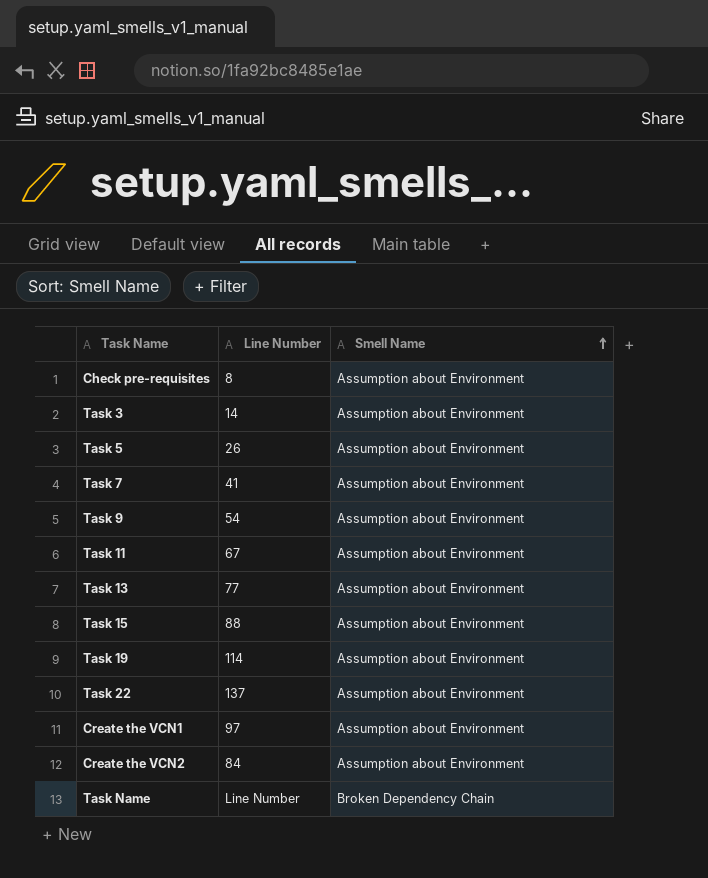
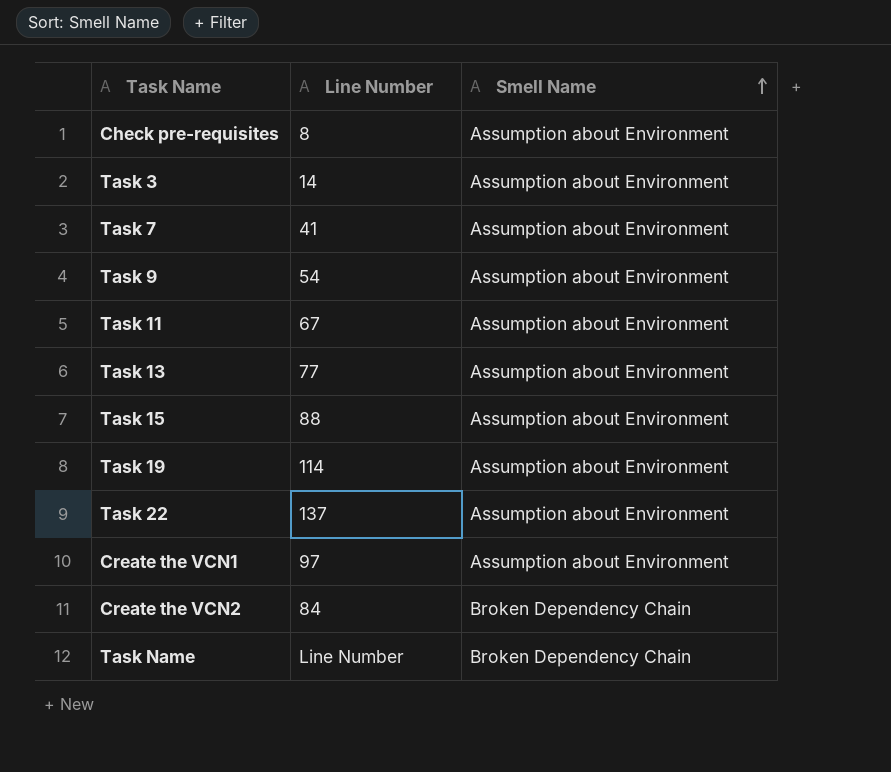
row Task 5: 26 | Assumption about Environment -> none
Create the VCN2 | Smell Name: Assumption about Environment -> Broken Dependency Chain

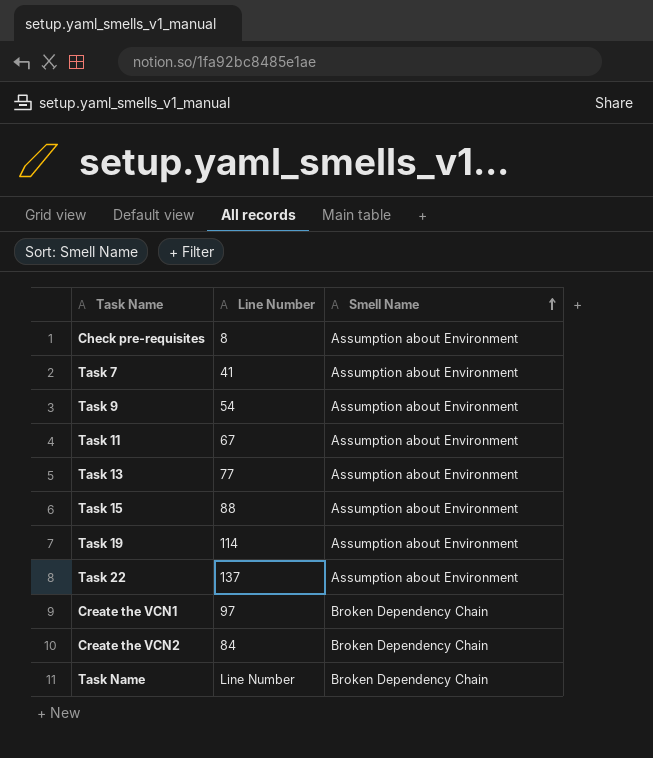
row Task 3: 14 | Assumption about Environment -> none
Create the VCN1 | Smell Name: Assumption about Environment -> Broken Dependency Chain

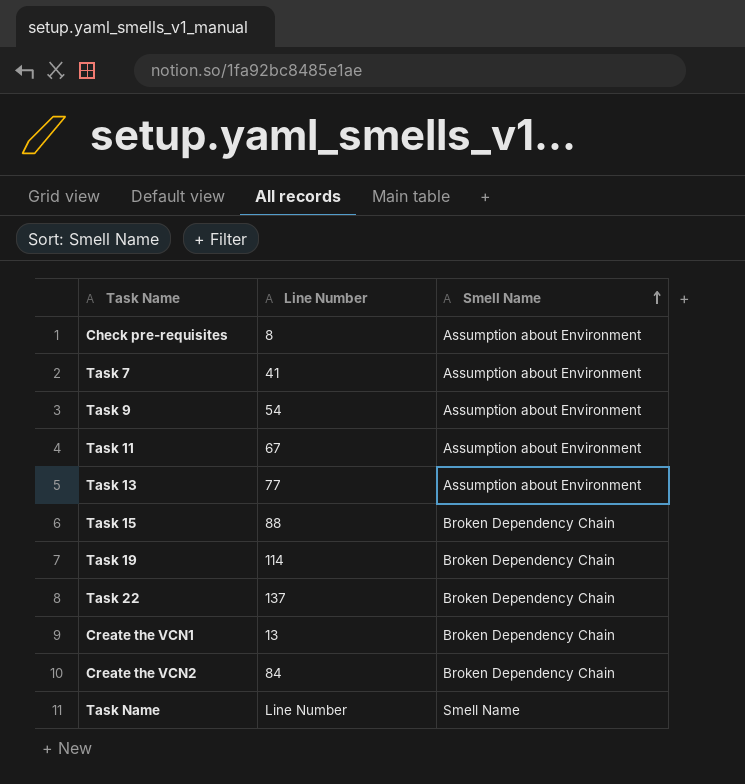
Task 15 | Smell Name: Assumption about Environment -> Broken Dependency Chain
Task 19 | Smell Name: Assumption about Environment -> Broken Dependency Chain
Task 22 | Smell Name: Assumption about Environment -> Broken Dependency Chain
Create the VCN1 | Line Number: 97 -> 13
Task Name | Smell Name: Broken Dependency Chain -> Smell Name

